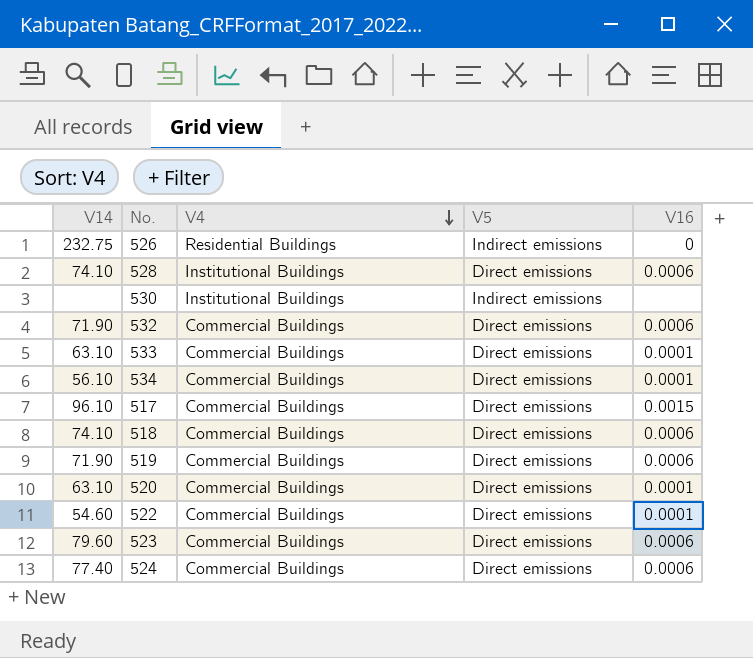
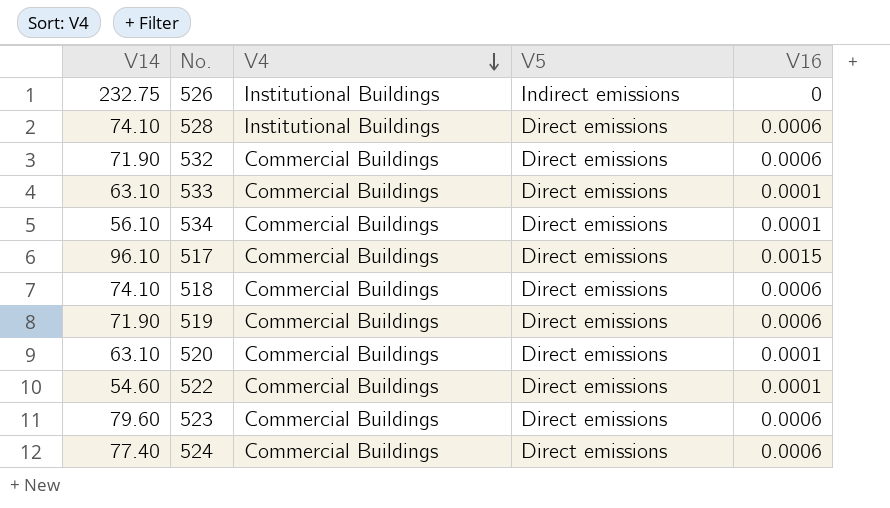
row 530: none | Institutional Buildings | Indirect emissions | none -> none
526 | V4: Residential Buildings -> Institutional Buildings

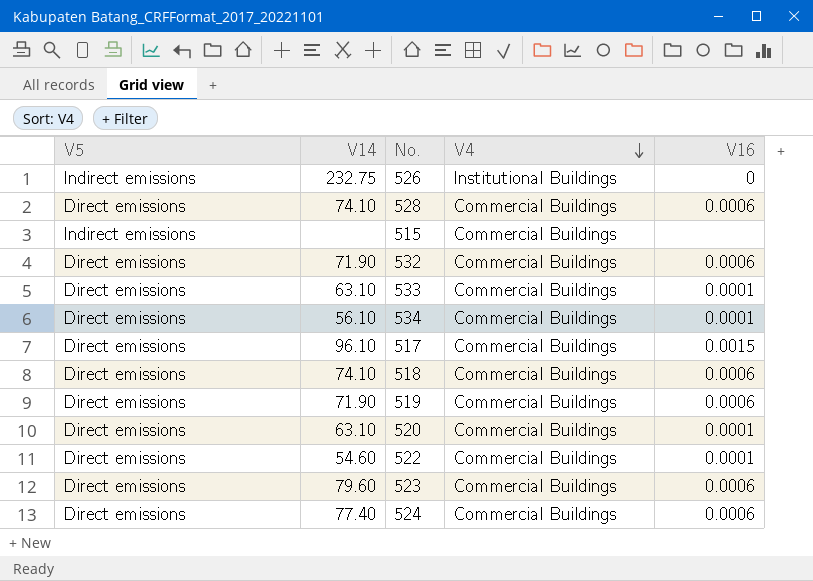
column V5 | position: 4 -> 1
528 | V4: Institutional Buildings -> Commercial Buildings
row 515: none -> Indirect emissions | none | Commercial Buildings | none

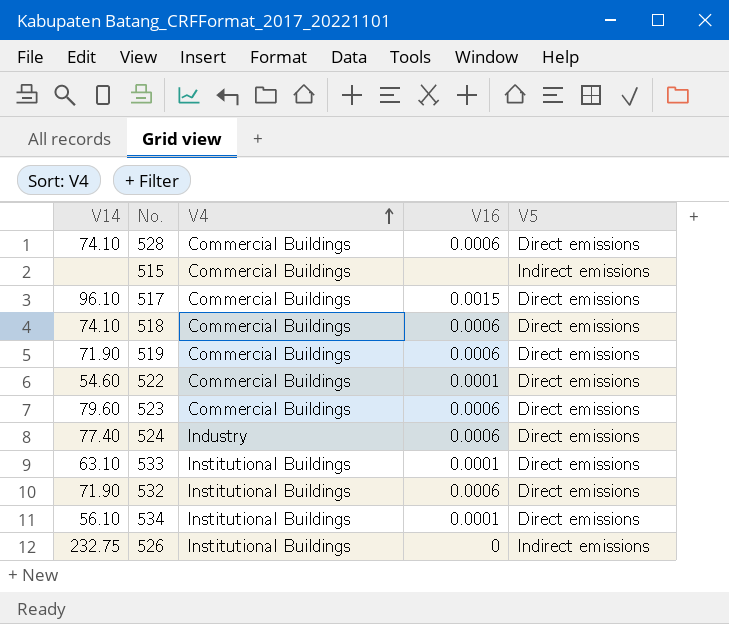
row order: V4 descending -> V4 ascending
column V5 | position: 1 -> 5
row 520: Direct emissions | 63.10 | Commercial Buildings | 0.0001 -> none
524 | V4: Commercial Buildings -> Industry
533 | V4: Commercial Buildings -> Institutional Buildings
532 | V4: Commercial Buildings -> Institutional Buildings
534 | V4: Commercial Buildings -> Institutional Buildings

